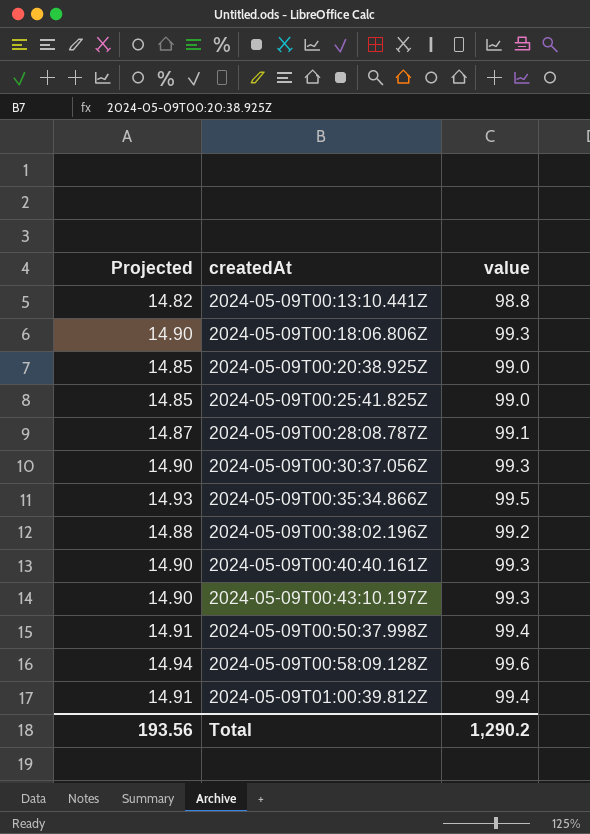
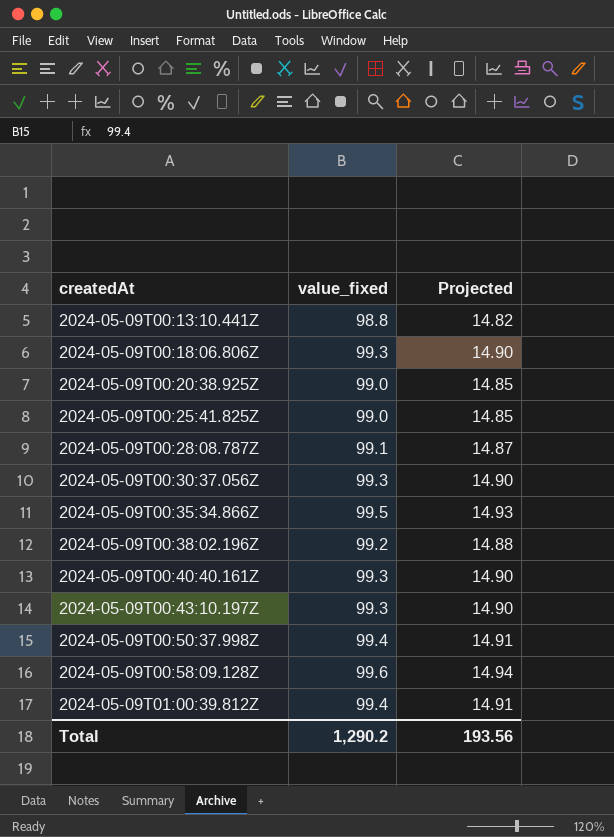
column name: value -> value_fixed
column Projected | position: 1 -> 3

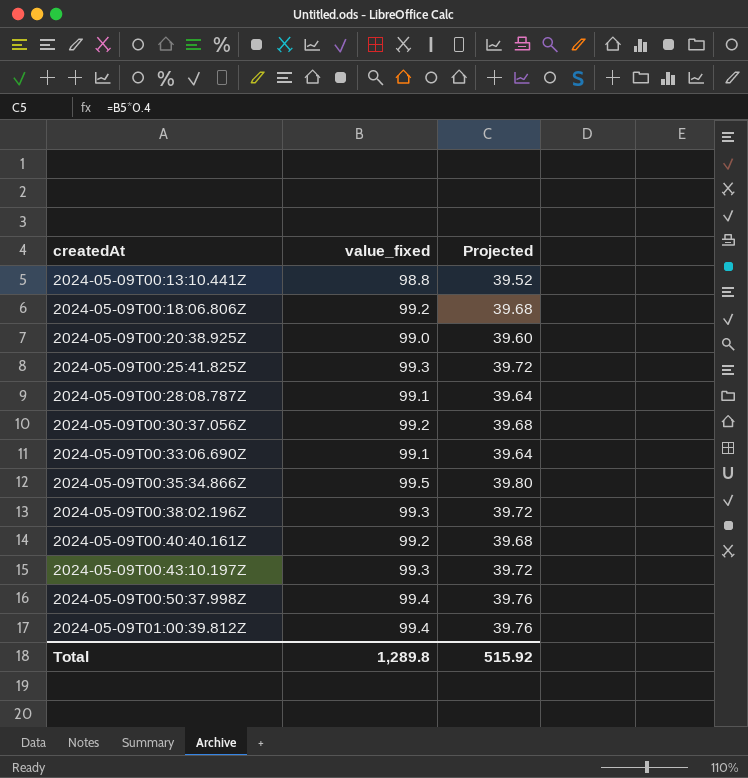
column Projected | formula: [value_fixed] * 0.15 -> [value_fixed] * 0.4
row 2024-05-09T00:58:09.128Z: 99.6 | 14.94 -> none
2024-05-09T00:18:06.806Z | value_fixed: 99.3 -> 99.2
2024-05-09T00:25:41.825Z | value_fixed: 99.0 -> 99.3
2024-05-09T00:30:37.056Z | value_fixed: 99.3 -> 99.2
row 2024-05-09T00:33:06.690Z: none -> 99.1 | 39.64
2024-05-09T00:38:02.196Z | value_fixed: 99.2 -> 99.3
2024-05-09T00:40:40.161Z | value_fixed: 99.3 -> 99.2
Total | value_fixed: 1,290.2 -> 1,289.8
Total | Projected: 193.56 -> 515.92

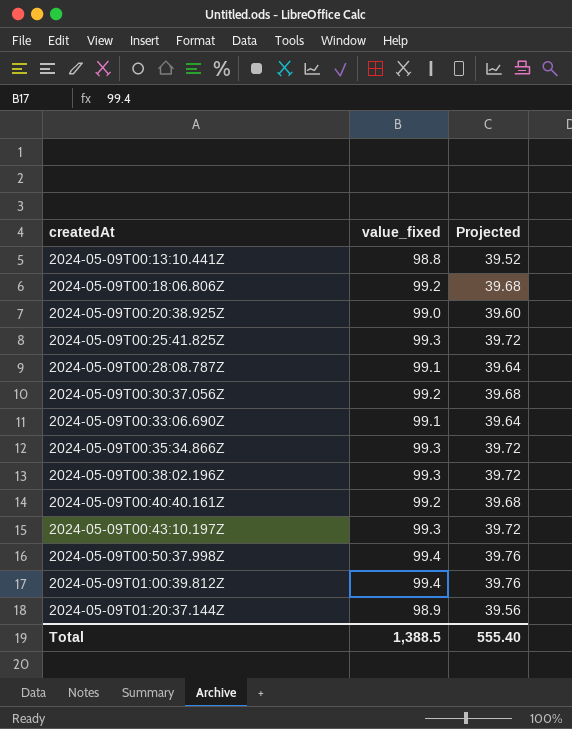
2024-05-09T00:35:34.866Z | value_fixed: 99.5 -> 99.3
2024-05-09T00:35:34.866Z | Projected: 39.80 -> 39.72
row 2024-05-09T01:20:37.144Z: none -> 98.9 | 39.56
Total | value_fixed: 1,289.8 -> 1,388.5
Total | Projected: 515.92 -> 555.40

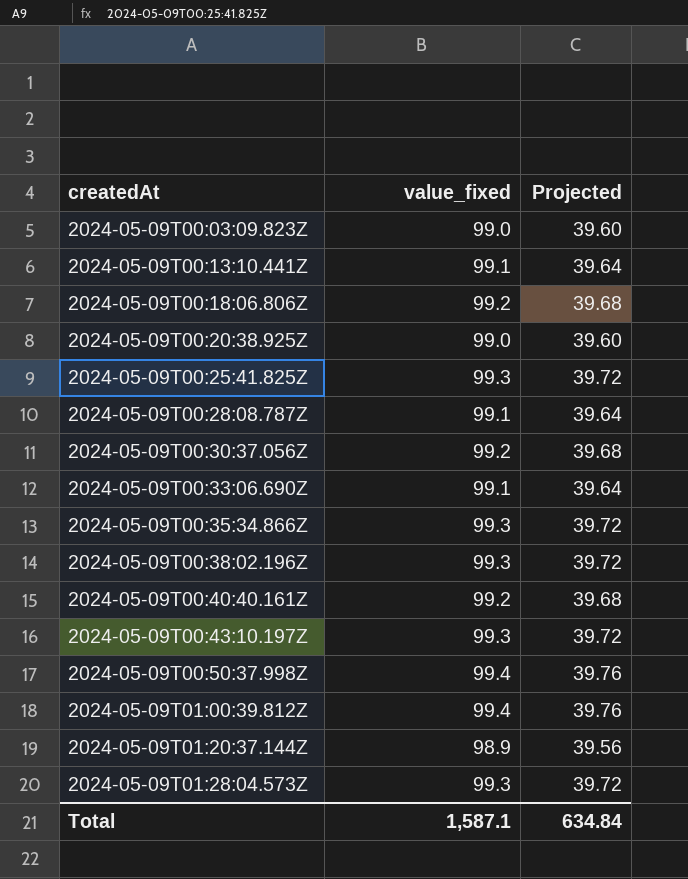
row 2024-05-09T00:03:09.823Z: none -> 99.0 | 39.60
2024-05-09T00:13:10.441Z | value_fixed: 98.8 -> 99.1
2024-05-09T00:13:10.441Z | Projected: 39.52 -> 39.64
row 2024-05-09T01:28:04.573Z: none -> 99.3 | 39.72
Total | value_fixed: 1,388.5 -> 1,587.1
Total | Projected: 555.40 -> 634.84

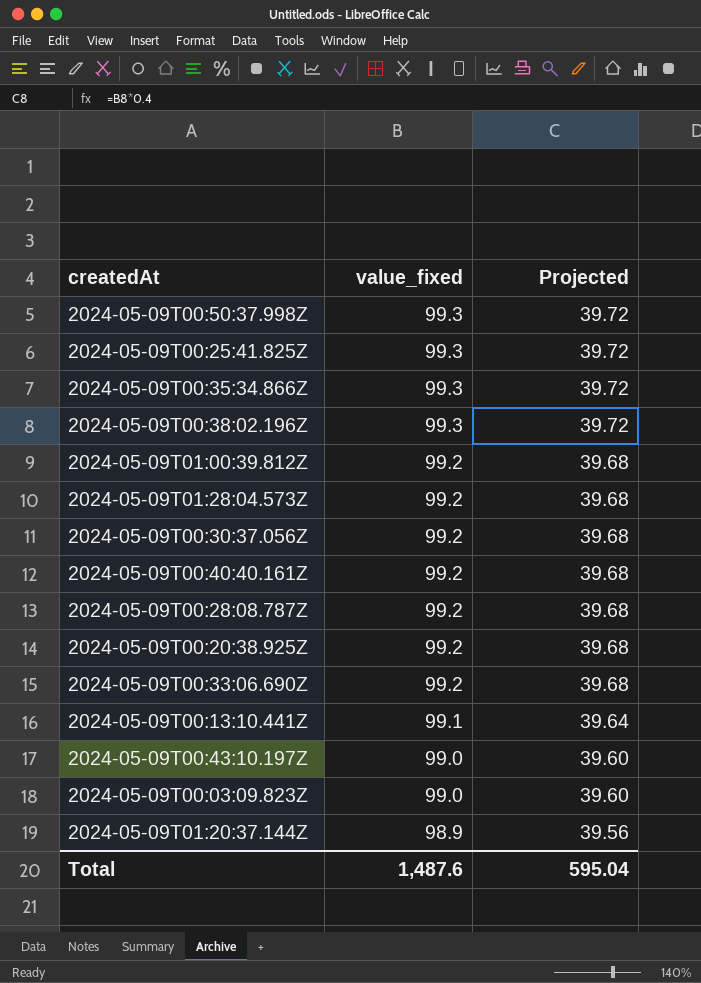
row order: createdAt ascending -> value_fixed descending
row 2024-05-09T00:18:06.806Z: 99.2 | 39.68 -> none
2024-05-09T00:50:37.998Z | value_fixed: 99.4 -> 99.3
2024-05-09T00:50:37.998Z | Projected: 39.76 -> 39.72
2024-05-09T01:00:39.812Z | value_fixed: 99.4 -> 99.2
2024-05-09T01:00:39.812Z | Projected: 39.76 -> 39.68
2024-05-09T01:28:04.573Z | value_fixed: 99.3 -> 99.2
2024-05-09T01:28:04.573Z | Projected: 39.72 -> 39.68
2024-05-09T00:28:08.787Z | value_fixed: 99.1 -> 99.2
2024-05-09T00:28:08.787Z | Projected: 39.64 -> 39.68
2024-05-09T00:20:38.925Z | value_fixed: 99.0 -> 99.2
2024-05-09T00:20:38.925Z | Projected: 39.60 -> 39.68
2024-05-09T00:33:06.690Z | value_fixed: 99.1 -> 99.2
2024-05-09T00:33:06.690Z | Projected: 39.64 -> 39.68
2024-05-09T00:43:10.197Z | value_fixed: 99.3 -> 99.0
2024-05-09T00:43:10.197Z | Projected: 39.72 -> 39.60
Total | value_fixed: 1,587.1 -> 1,487.6
Total | Projected: 634.84 -> 595.04

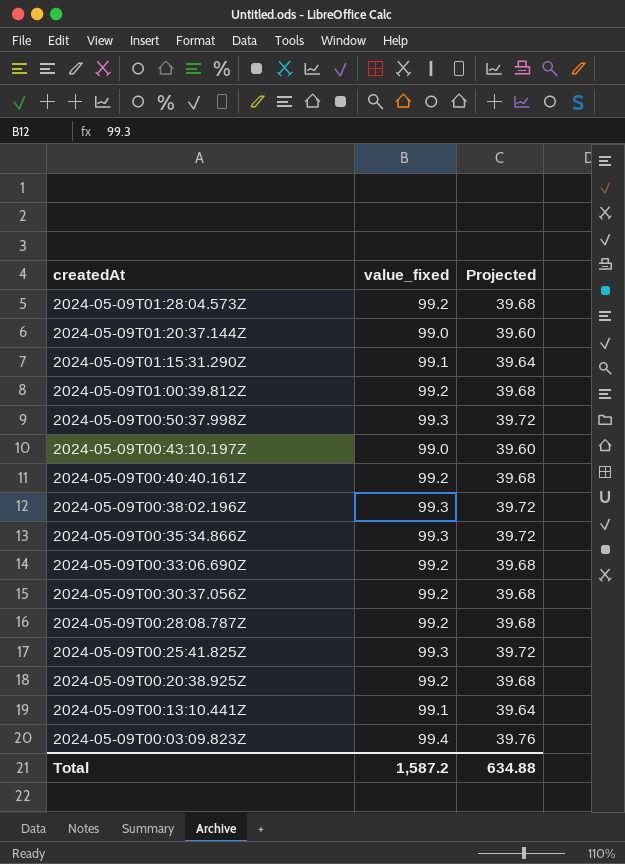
row order: value_fixed descending -> createdAt descending
2024-05-09T01:20:37.144Z | value_fixed: 98.9 -> 99.0
2024-05-09T01:20:37.144Z | Projected: 39.56 -> 39.60
row 2024-05-09T01:15:31.290Z: none -> 99.1 | 39.64
2024-05-09T00:03:09.823Z | value_fixed: 99.0 -> 99.4
2024-05-09T00:03:09.823Z | Projected: 39.60 -> 39.76
Total | value_fixed: 1,487.6 -> 1,587.2
Total | Projected: 595.04 -> 634.88

